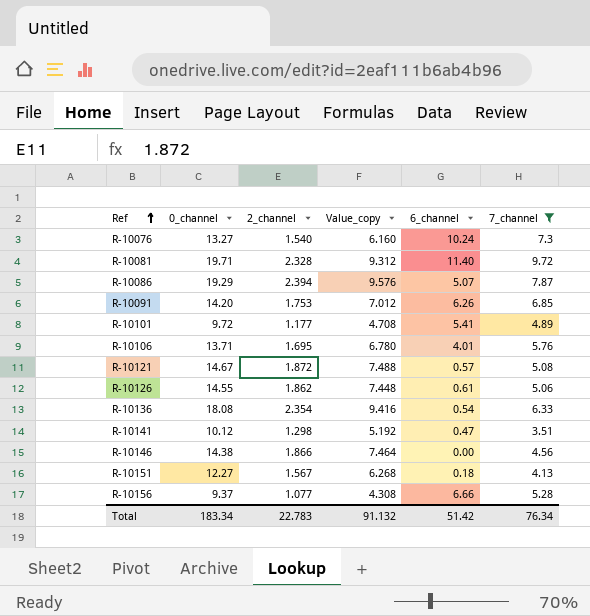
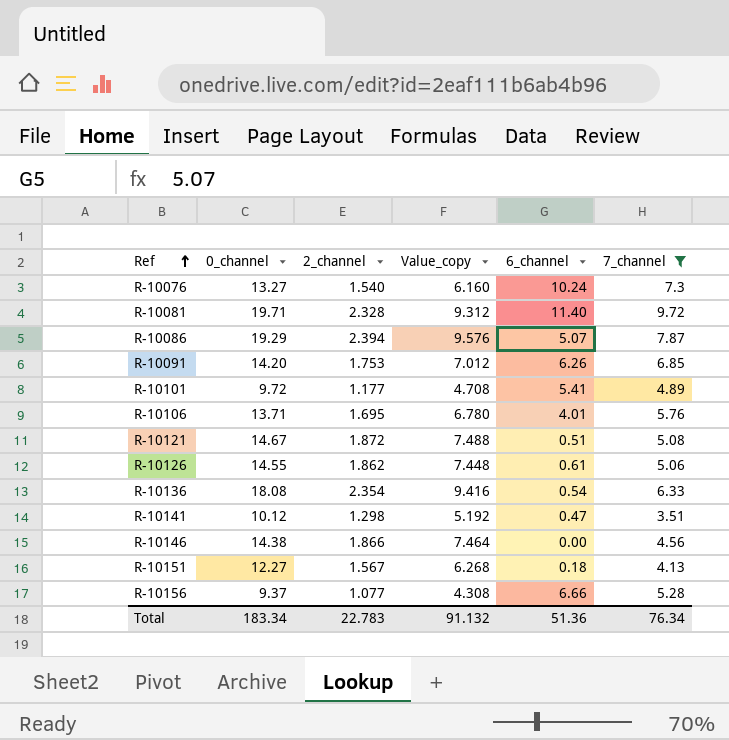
R-10121 | 6_channel: 0.57 -> 0.51
Total | 6_channel: 51.42 -> 51.36

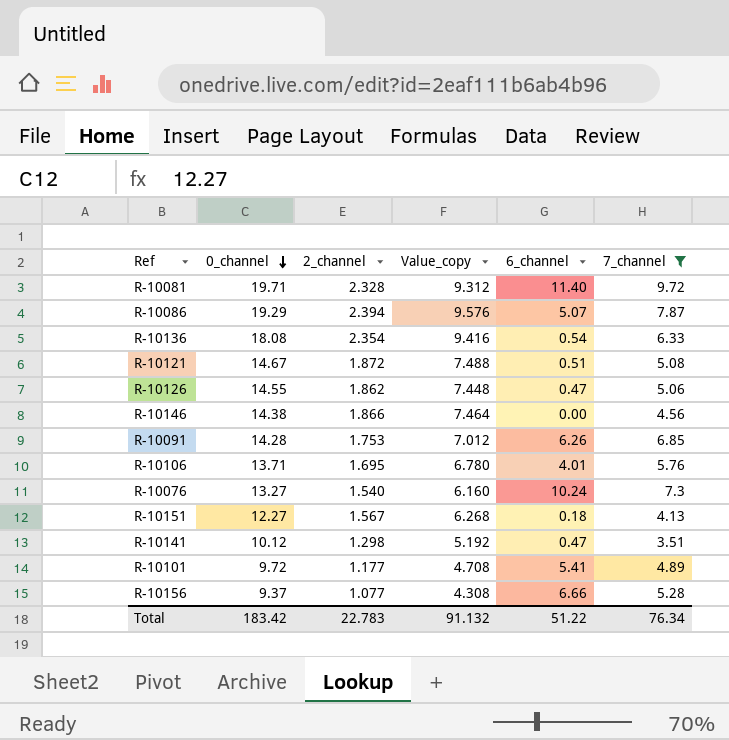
row order: Ref ascending -> 0_channel descending
R-10126 | 6_channel: 0.61 -> 0.47
R-10091 | 0_channel: 14.20 -> 14.28
Total | 0_channel: 183.34 -> 183.42
Total | 6_channel: 51.36 -> 51.22

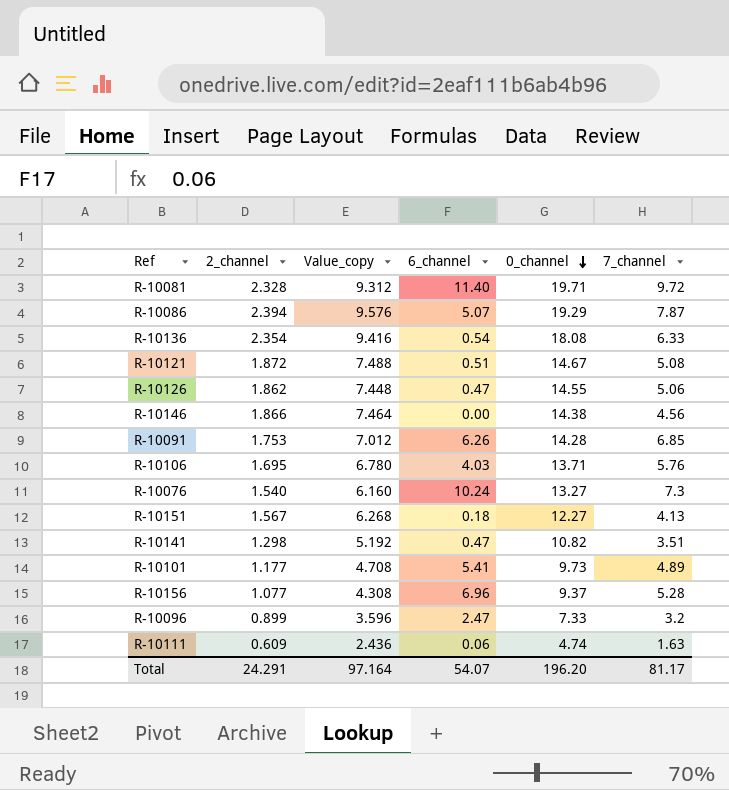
filter: 7_channel >= 3.51 -> none
column 0_channel | position: 2 -> 5
R-10106 | 6_channel: 4.01 -> 4.03
R-10141 | 0_channel: 10.12 -> 10.82
R-10101 | 0_channel: 9.72 -> 9.73
R-10156 | 6_channel: 6.66 -> 6.96
Total | 2_channel: 22.783 -> 24.291
Total | Value_copy: 91.132 -> 97.164
Total | 6_channel: 51.22 -> 54.07
Total | 0_channel: 183.42 -> 196.20
Total | 7_channel: 76.34 -> 81.17

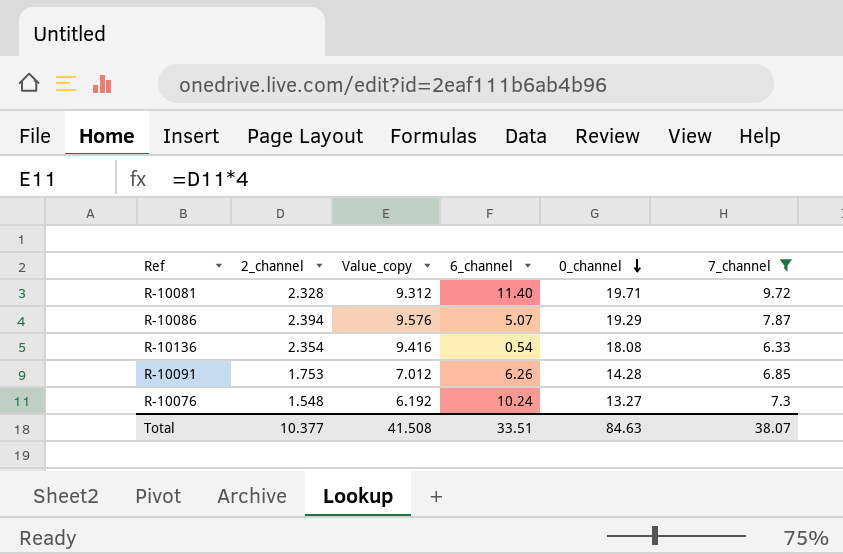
filter: none -> 7_channel >= 6.33
R-10076 | 2_channel: 1.540 -> 1.548
R-10076 | Value_copy: 6.160 -> 6.192
Total | 2_channel: 24.291 -> 10.377
Total | Value_copy: 97.164 -> 41.508
Total | 6_channel: 54.07 -> 33.51
Total | 0_channel: 196.20 -> 84.63
Total | 7_channel: 81.17 -> 38.07

